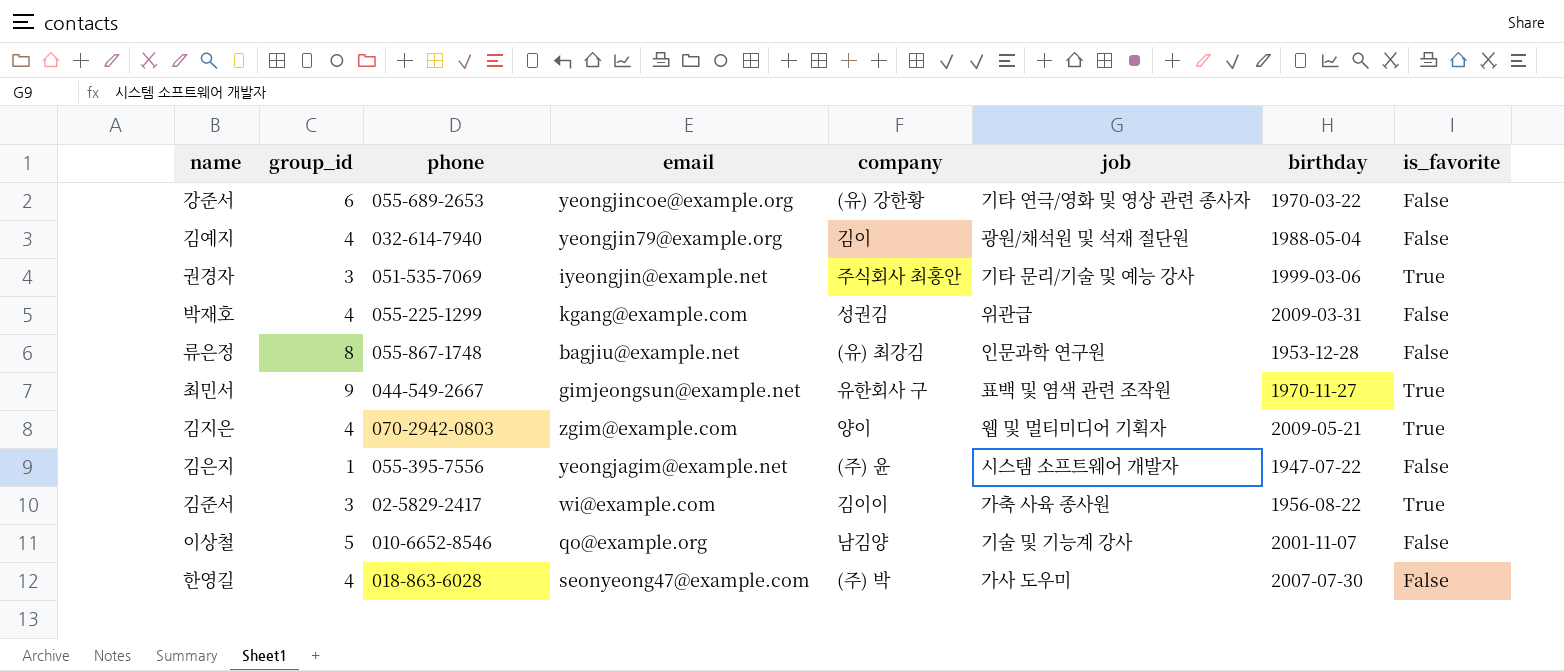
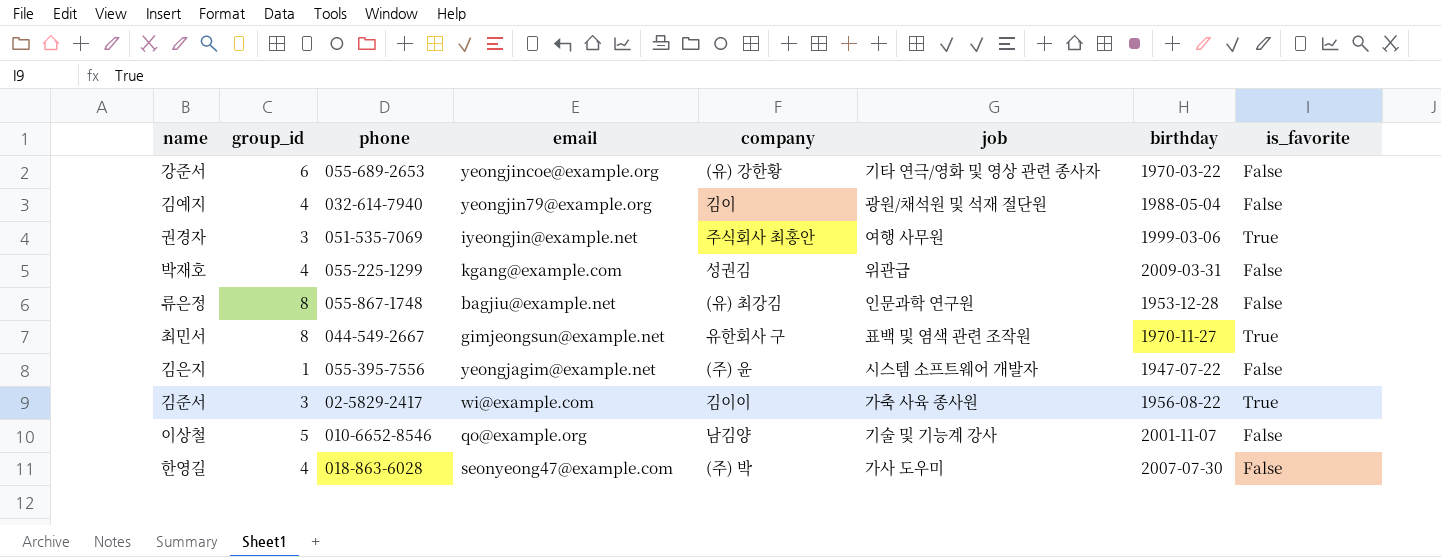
row 김지은: 4 | 070-2942-0803 | zgim@example.com | 양이 | 웹 및 멀티미디어 기획자 | 2009-05-21 | True -> none
권경자 | job: 기타 문리/기술 및 예능 강사 -> 여행 사무원
최민서 | group_id: 9 -> 8

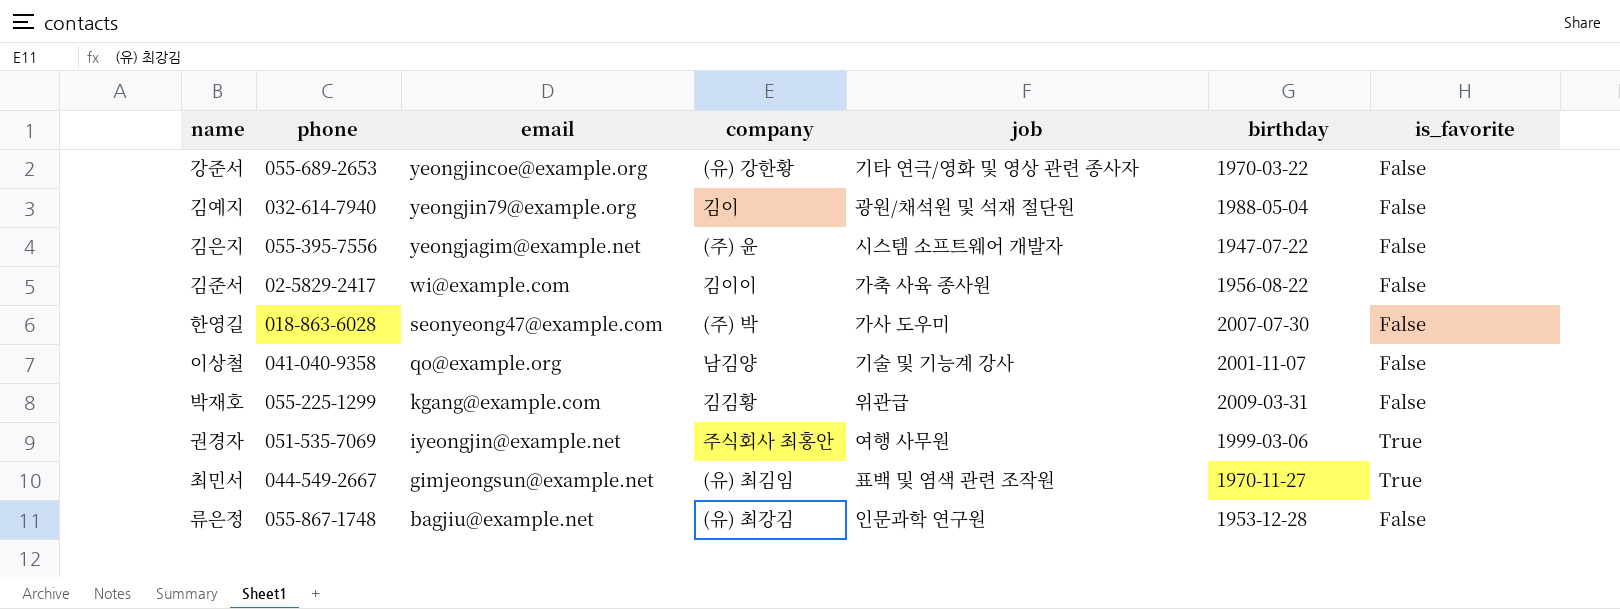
row order: none -> email descending
column group_id | position: 2 -> none
김준서 | is_favorite: True -> False
이상철 | phone: 010-6652-8546 -> 041-040-9358
박재호 | company: 성권김 -> 김김황
최민서 | company: 유한회사 구 -> (유) 최김임

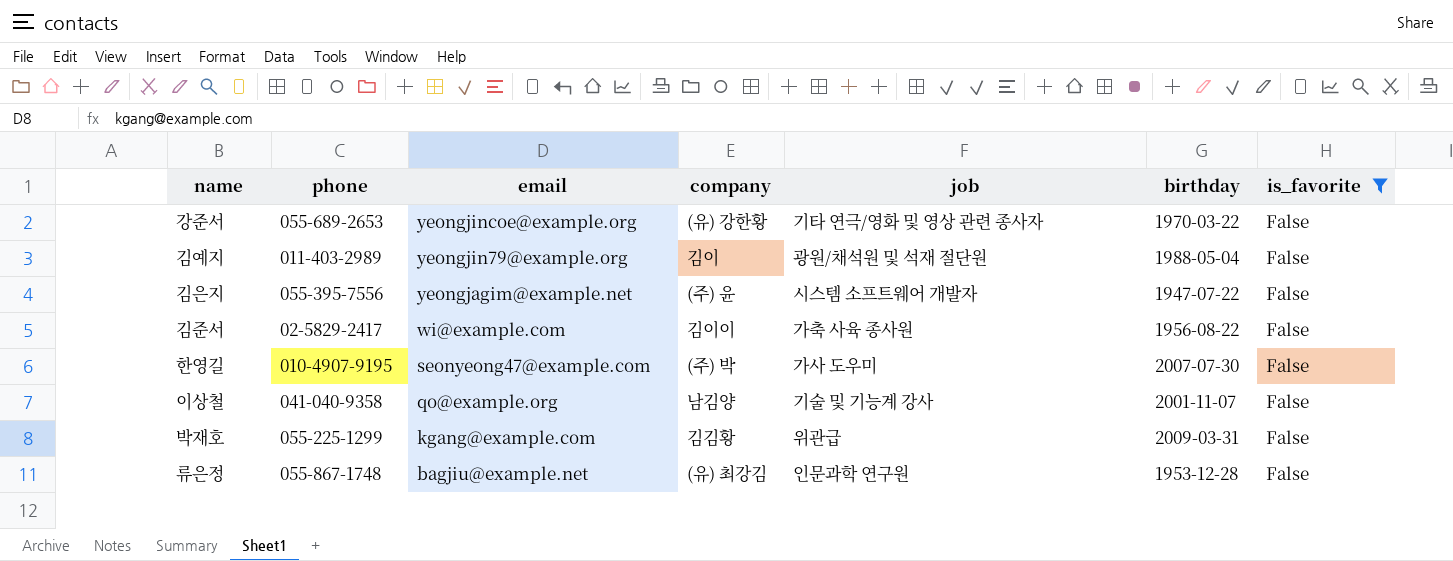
filter: none -> is_favorite = False
김예지 | phone: 032-614-7940 -> 011-403-2989
한영길 | phone: 018-863-6028 -> 010-4907-9195

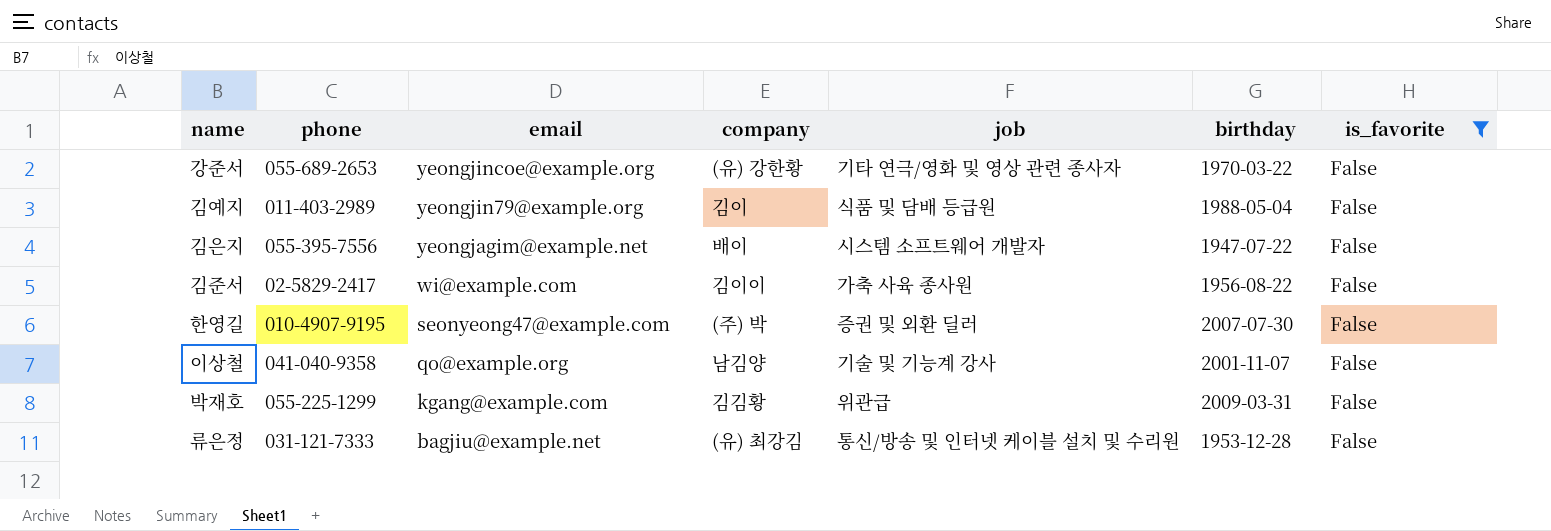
김예지 | job: 광원/채석원 및 석재 절단원 -> 식품 및 담배 등급원
김은지 | company: (주) 윤 -> 배이
한영길 | job: 가사 도우미 -> 증권 및 외환 딜러
류은정 | phone: 055-867-1748 -> 031-121-7333
류은정 | job: 인문과학 연구원 -> 통신/방송 및 인터넷 케이블 설치 및 수리원

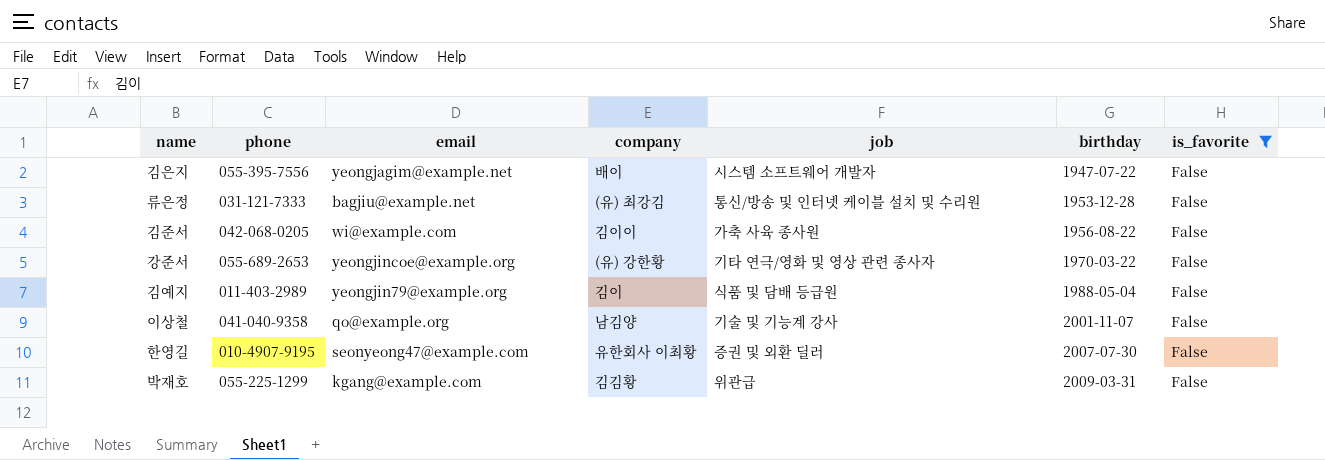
row order: email descending -> birthday ascending
김준서 | phone: 02-5829-2417 -> 042-068-0205
한영길 | company: (주) 박 -> 유한회사 이최황

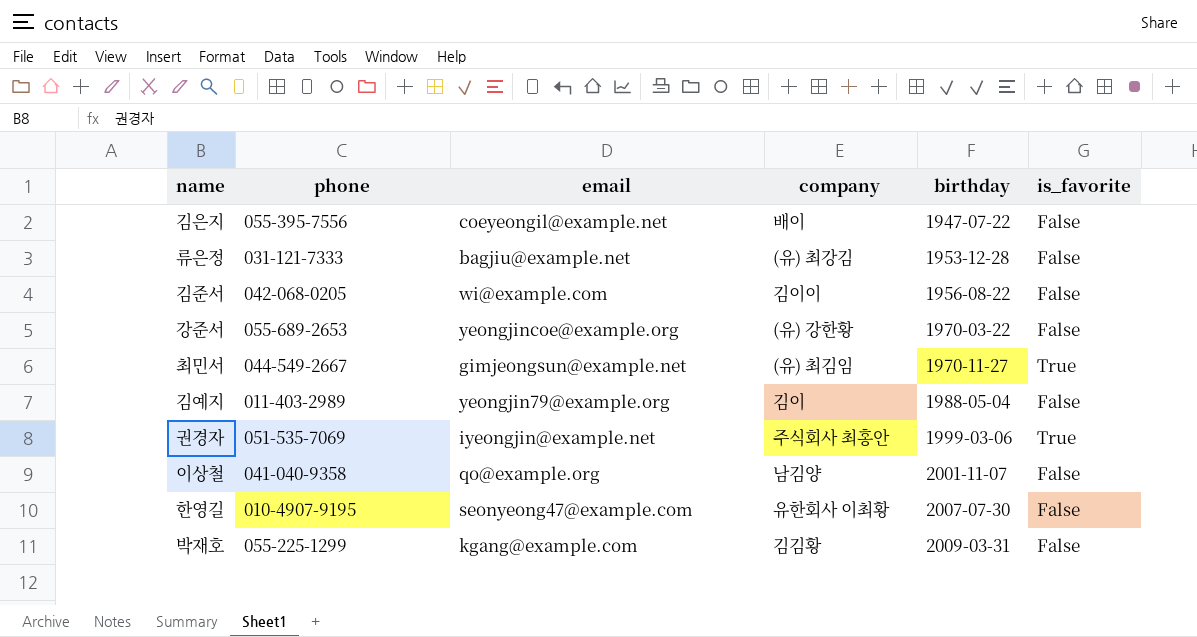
filter: is_favorite = False -> none
column job | position: 5 -> none
김은지 | email: yeongjagim@example.net -> coeyeongil@example.net

